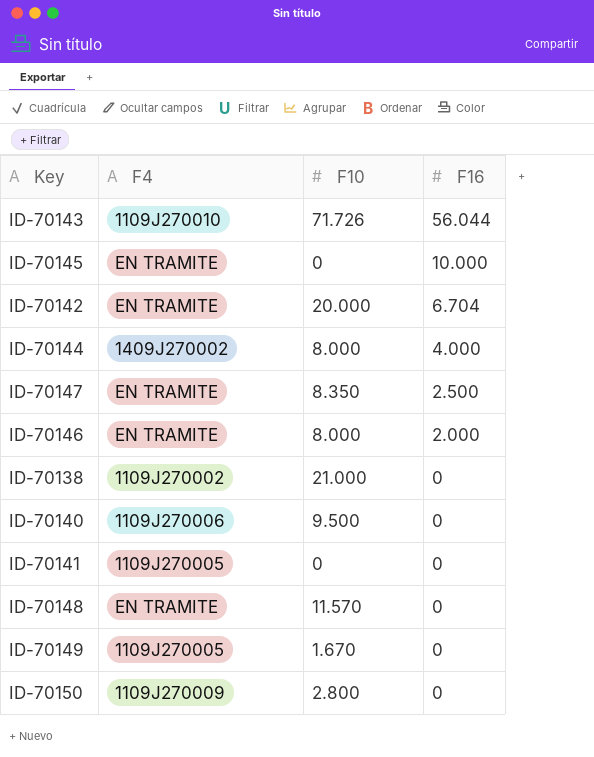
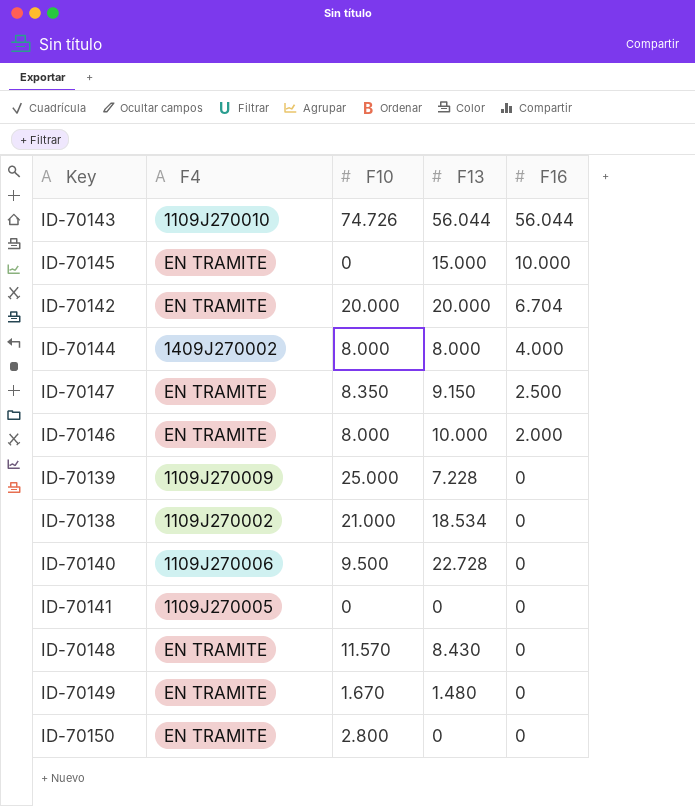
column F13 | position: none -> 4
ID-70143 | F10: 71.726 -> 74.726
row ID-70139: none -> 1109J270009 | 25.000 | 7.228 | 0
ID-70149 | F4: 1109J270005 -> EN TRAMITE
ID-70150 | F4: 1109J270009 -> EN TRAMITE

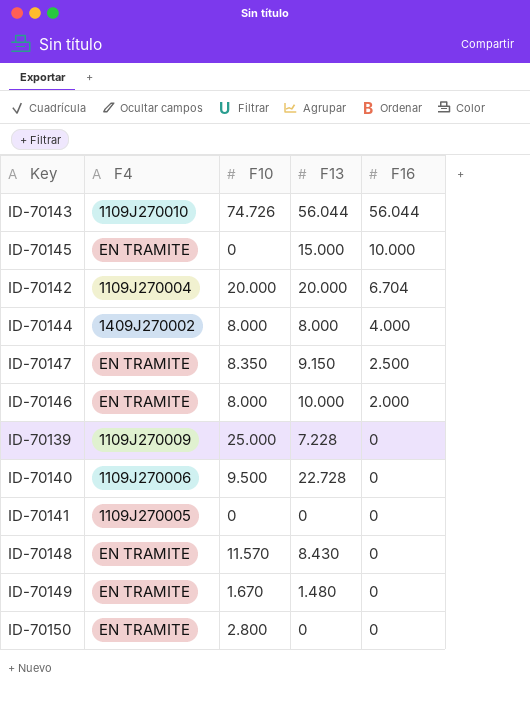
row ID-70138: 1109J270002 | 21.000 | 18.534 | 0 -> none
ID-70142 | F4: EN TRAMITE -> 1109J270004

